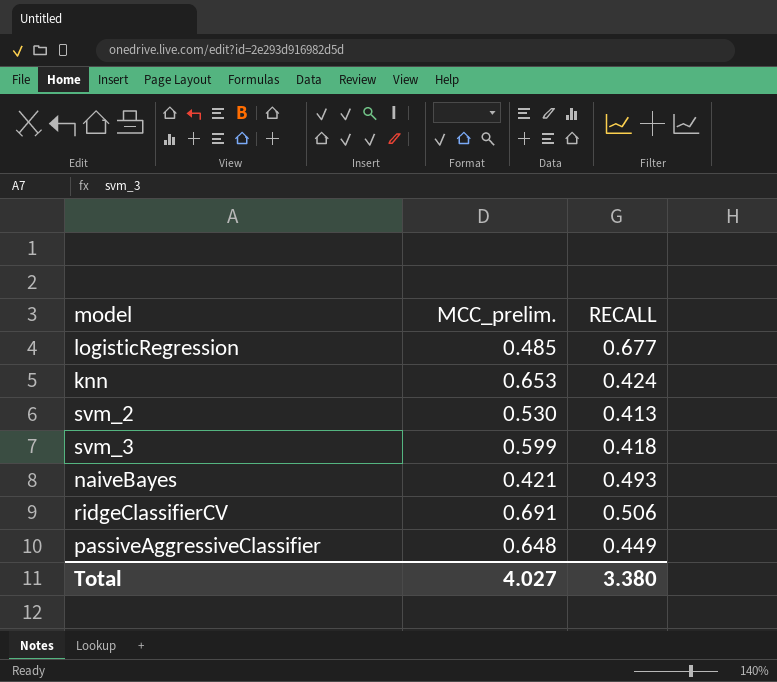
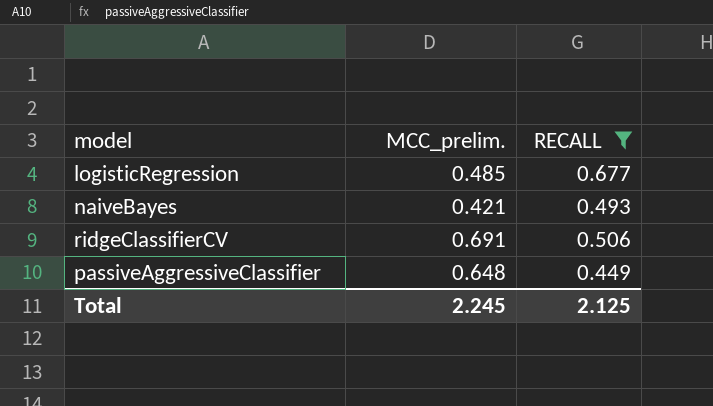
filter: none -> RECALL >= 0.449
Total | MCC_prelim.: 4.027 -> 2.245
Total | RECALL: 3.380 -> 2.125

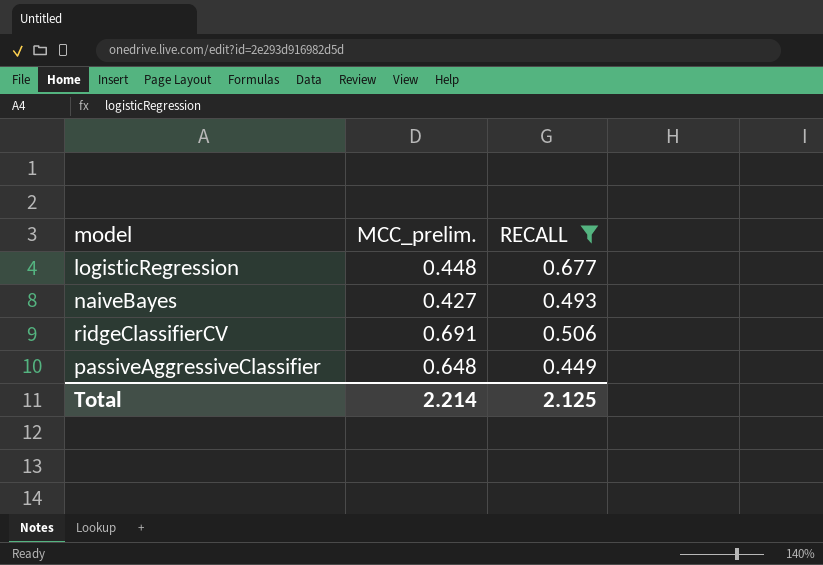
logisticRegression | MCC_prelim.: 0.485 -> 0.448
naiveBayes | MCC_prelim.: 0.421 -> 0.427
Total | MCC_prelim.: 2.245 -> 2.214

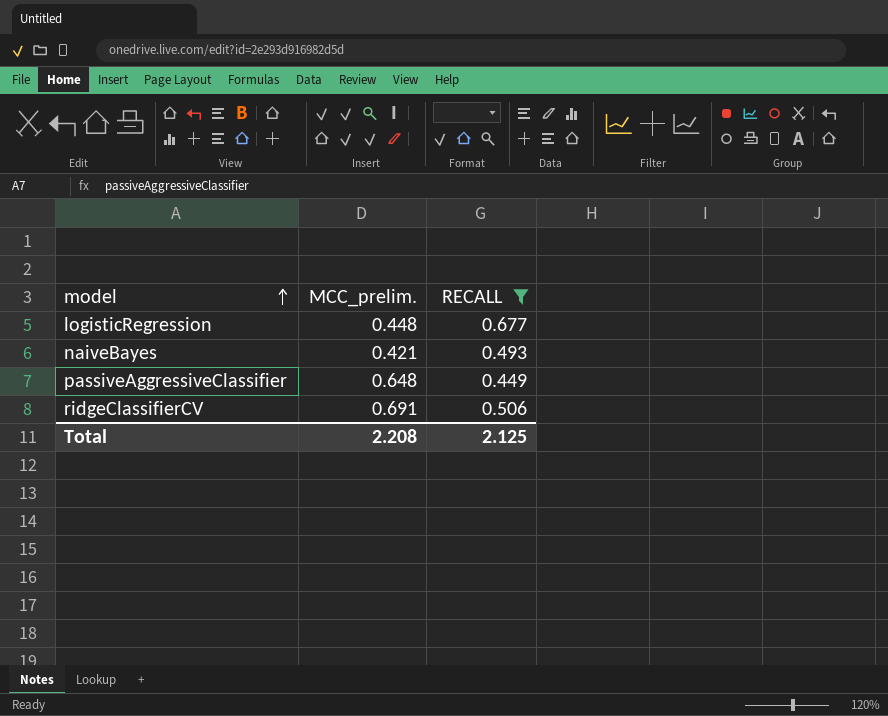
row order: none -> model ascending
naiveBayes | MCC_prelim.: 0.427 -> 0.421
Total | MCC_prelim.: 2.214 -> 2.208

